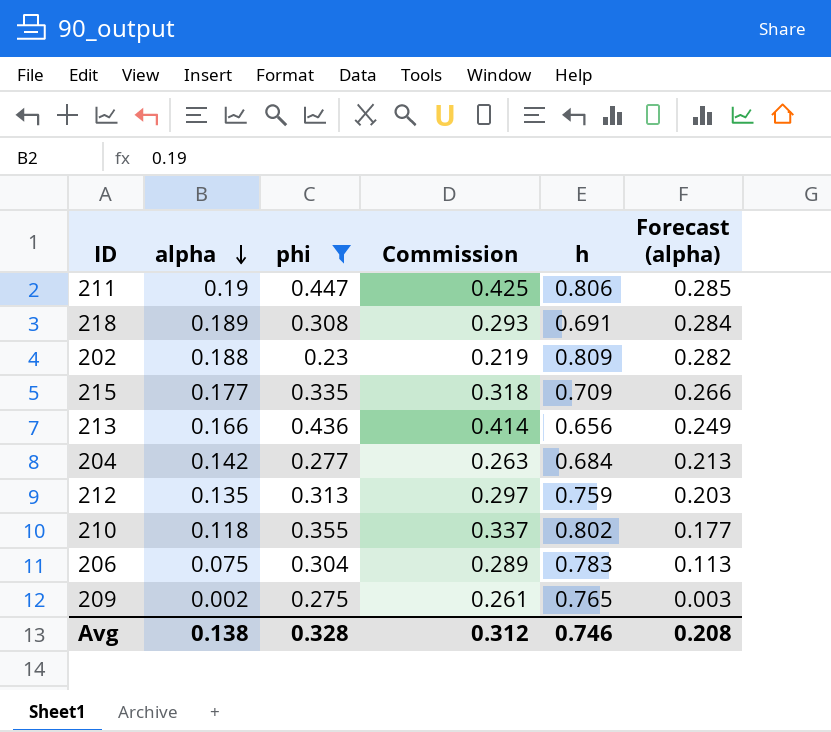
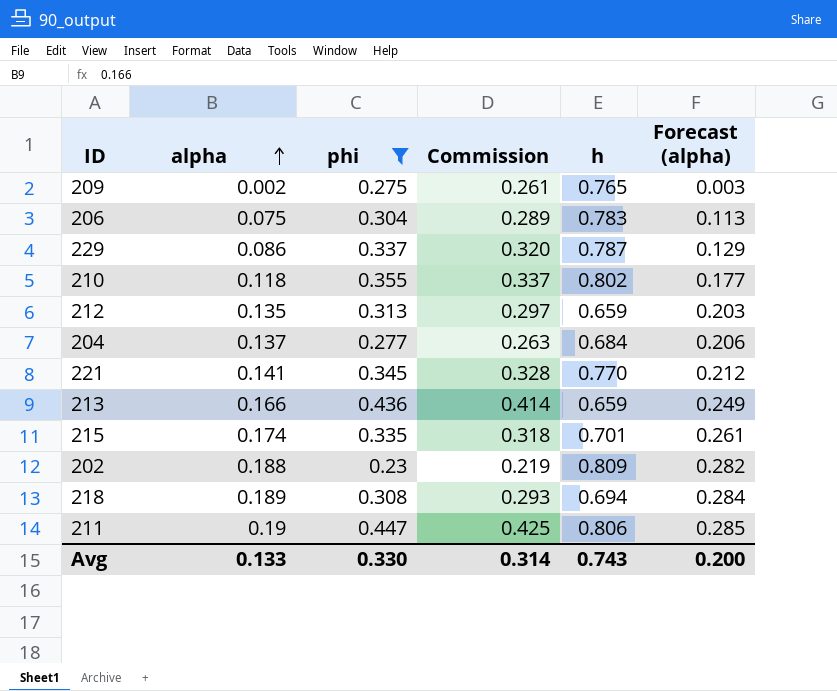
row order: alpha descending -> alpha ascending
row 229: none -> 0.086 | 0.337 | 0.320 | 0.787 | 0.129
212 | h: 0.759 -> 0.659
204 | alpha: 0.142 -> 0.137
204 | Forecast (alpha): 0.213 -> 0.206
row 221: none -> 0.141 | 0.345 | 0.328 | 0.770 | 0.212
213 | h: 0.656 -> 0.659
215 | alpha: 0.177 -> 0.174
215 | h: 0.709 -> 0.701
215 | Forecast (alpha): 0.266 -> 0.261
218 | h: 0.691 -> 0.694
Avg | alpha: 0.138 -> 0.133
Avg | phi: 0.328 -> 0.330
Avg | Commission: 0.312 -> 0.314
Avg | h: 0.746 -> 0.743
Avg | Forecast (alpha): 0.208 -> 0.200

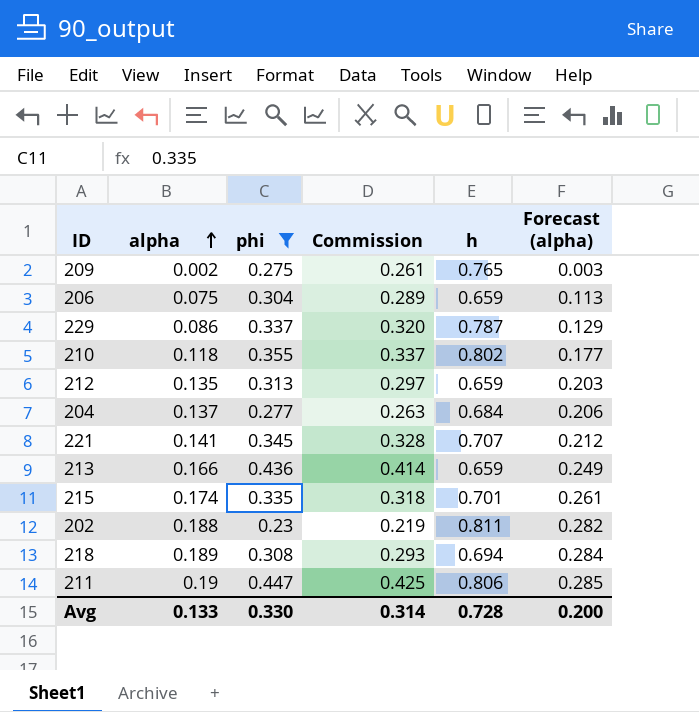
206 | h: 0.783 -> 0.659
221 | h: 0.770 -> 0.707
202 | h: 0.809 -> 0.811
Avg | h: 0.743 -> 0.728

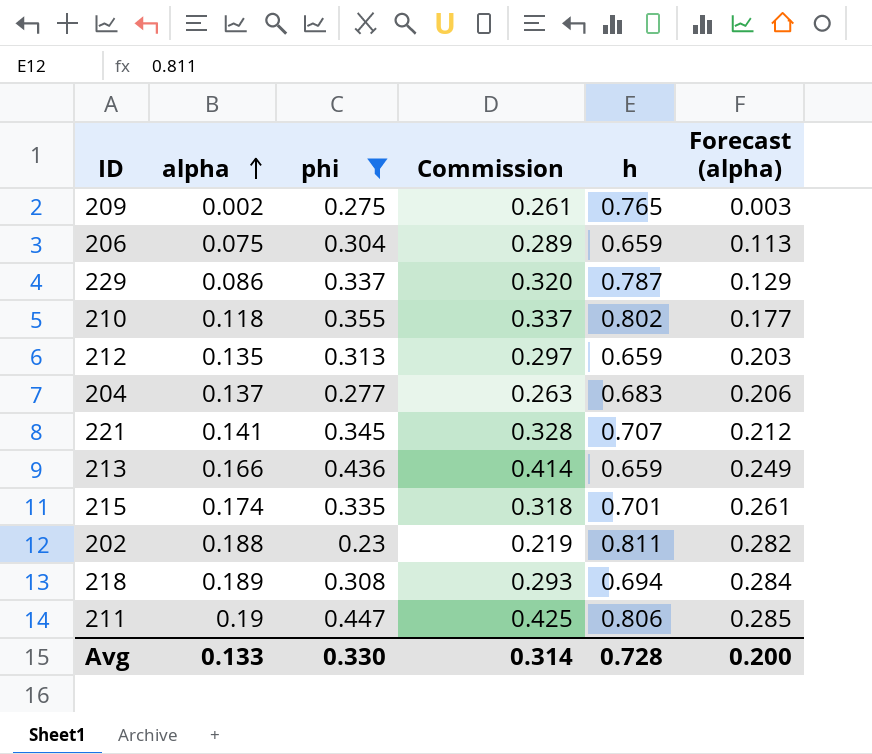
204 | h: 0.684 -> 0.683

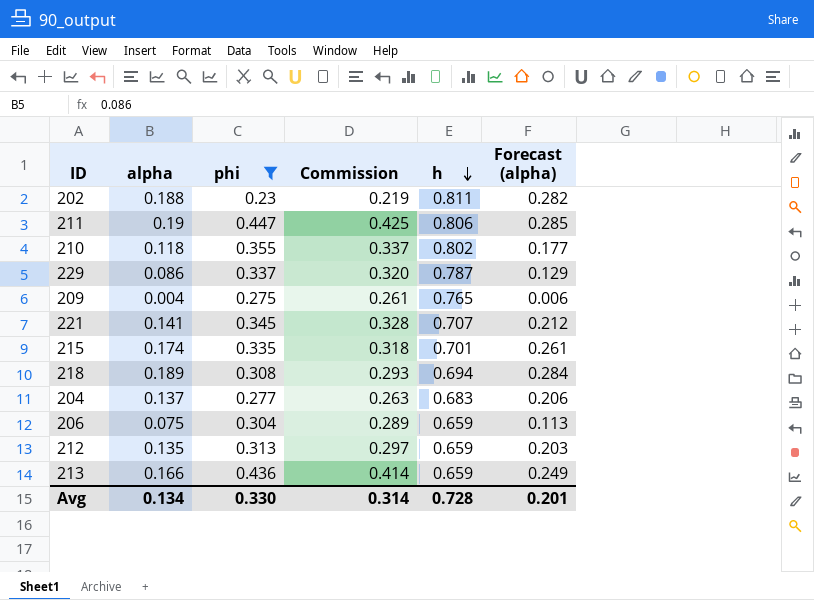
row order: alpha ascending -> h descending
209 | alpha: 0.002 -> 0.004
209 | Forecast (alpha): 0.003 -> 0.006
Avg | alpha: 0.133 -> 0.134
Avg | Forecast (alpha): 0.200 -> 0.201

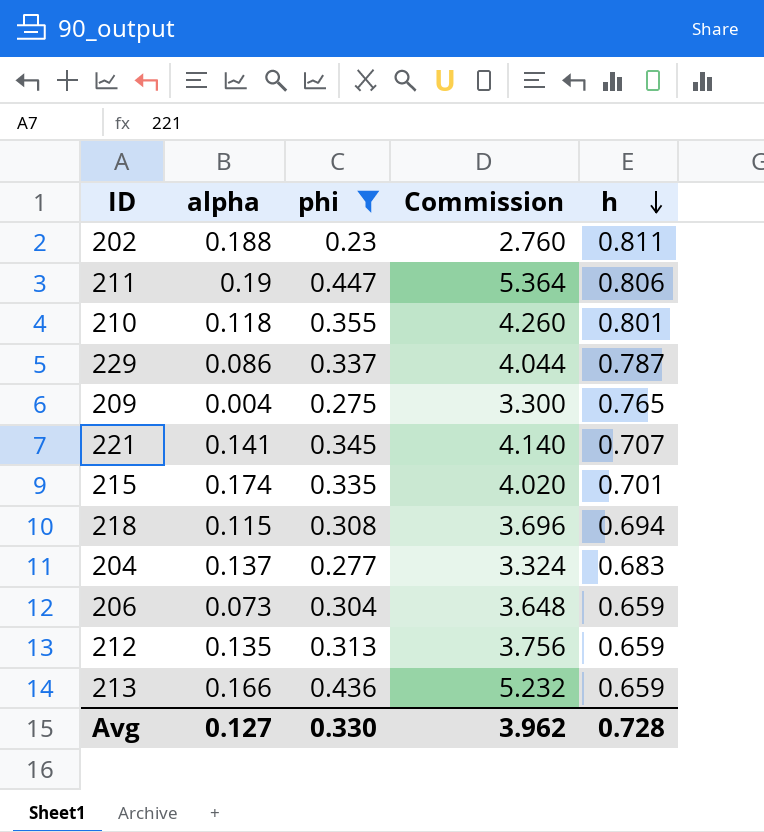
column Forecast (alpha) | formula: [alpha] * 1.5 -> none
column Commission | formula: [phi] * 0.95 -> [phi] * 12
210 | h: 0.802 -> 0.801
218 | alpha: 0.189 -> 0.115
206 | alpha: 0.075 -> 0.073
Avg | alpha: 0.134 -> 0.127
Avg | Commission: 0.314 -> 3.962

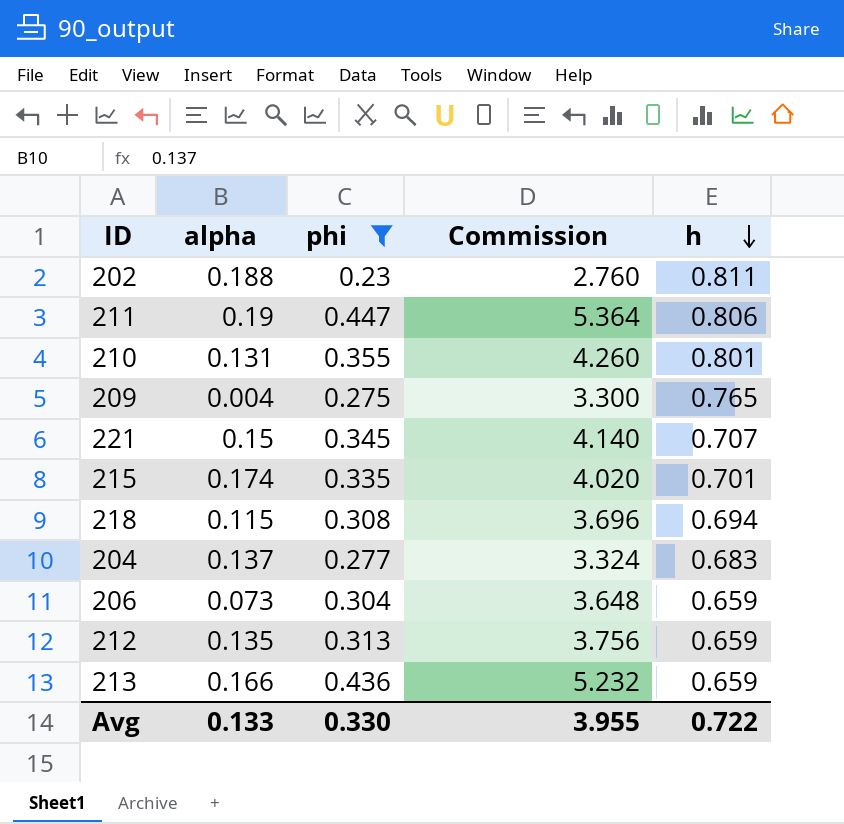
row 229: 0.086 | 0.337 | 4.044 | 0.787 -> none
210 | alpha: 0.118 -> 0.131
221 | alpha: 0.141 -> 0.15
Avg | alpha: 0.127 -> 0.133
Avg | Commission: 3.962 -> 3.955
Avg | h: 0.728 -> 0.722

